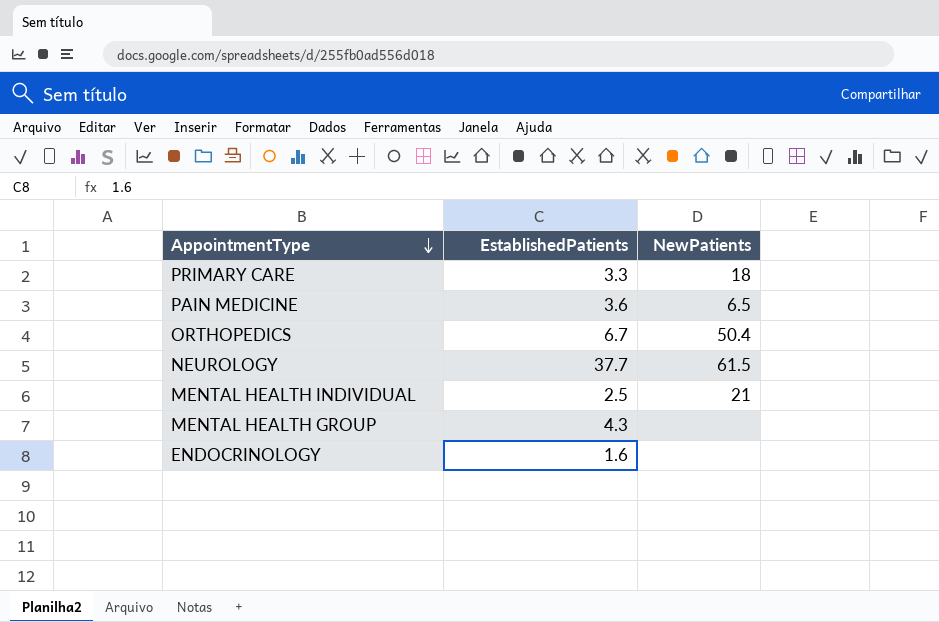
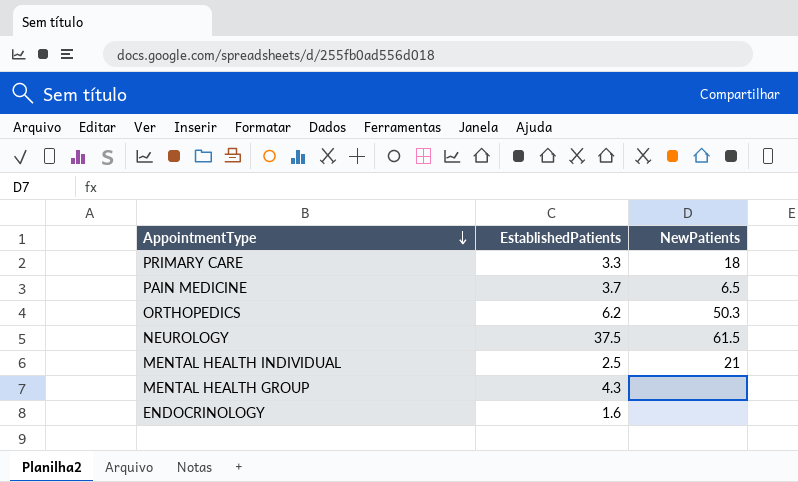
PAIN MEDICINE | EstablishedPatients: 3.6 -> 3.7
ORTHOPEDICS | EstablishedPatients: 6.7 -> 6.2
ORTHOPEDICS | NewPatients: 50.4 -> 50.3
NEUROLOGY | EstablishedPatients: 37.7 -> 37.5

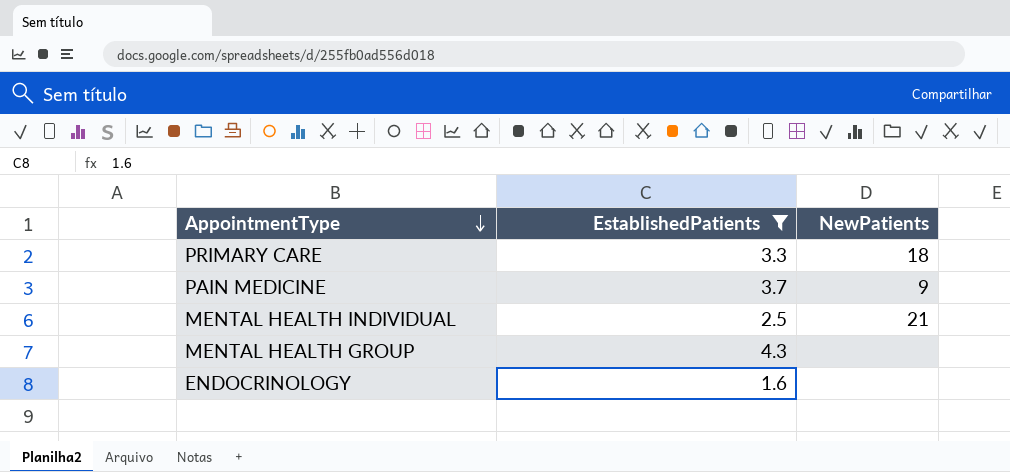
filter: none -> EstablishedPatients <= 4.3
PAIN MEDICINE | NewPatients: 6.5 -> 9

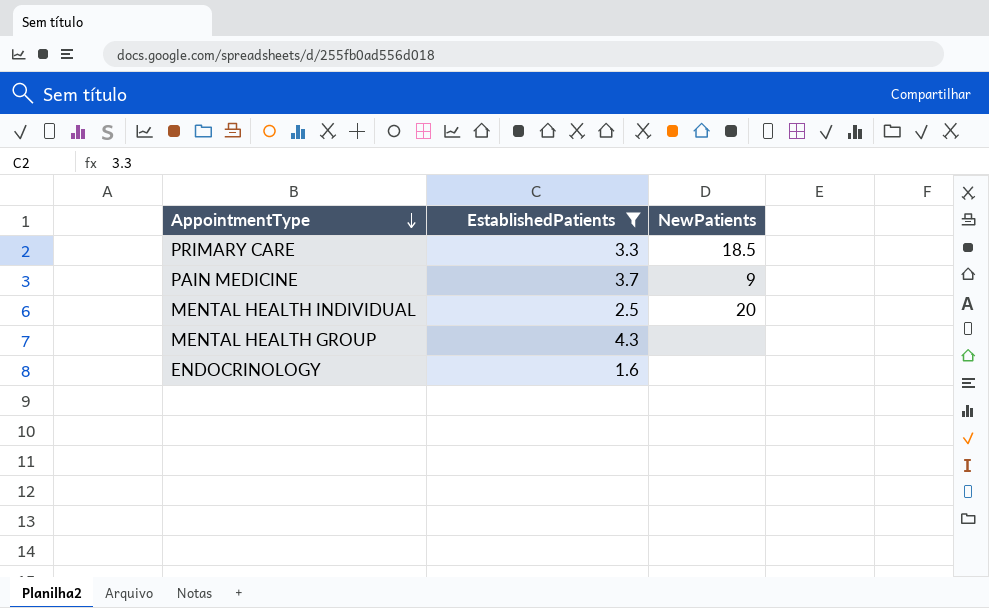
PRIMARY CARE | NewPatients: 18 -> 18.5
MENTAL HEALTH INDIVIDUAL | NewPatients: 21 -> 20

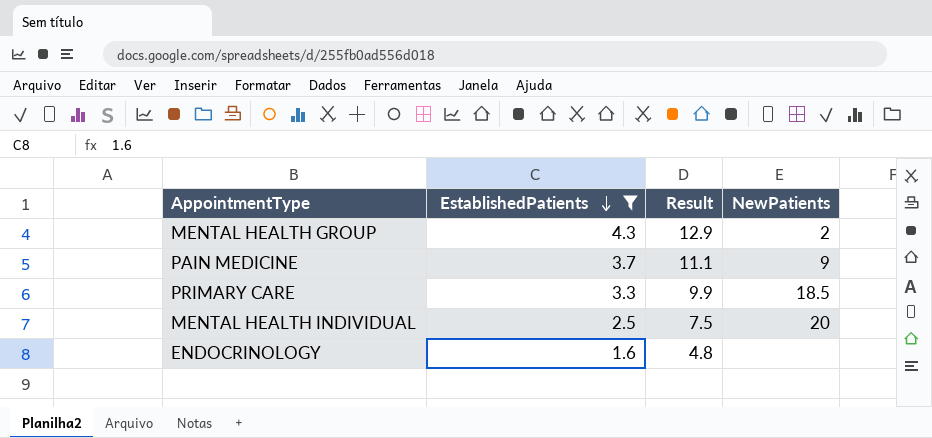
row order: AppointmentType descending -> EstablishedPatients descending
column Result | formula: none -> [EstablishedPatients] * 3
MENTAL HEALTH GROUP | NewPatients: none -> 2

